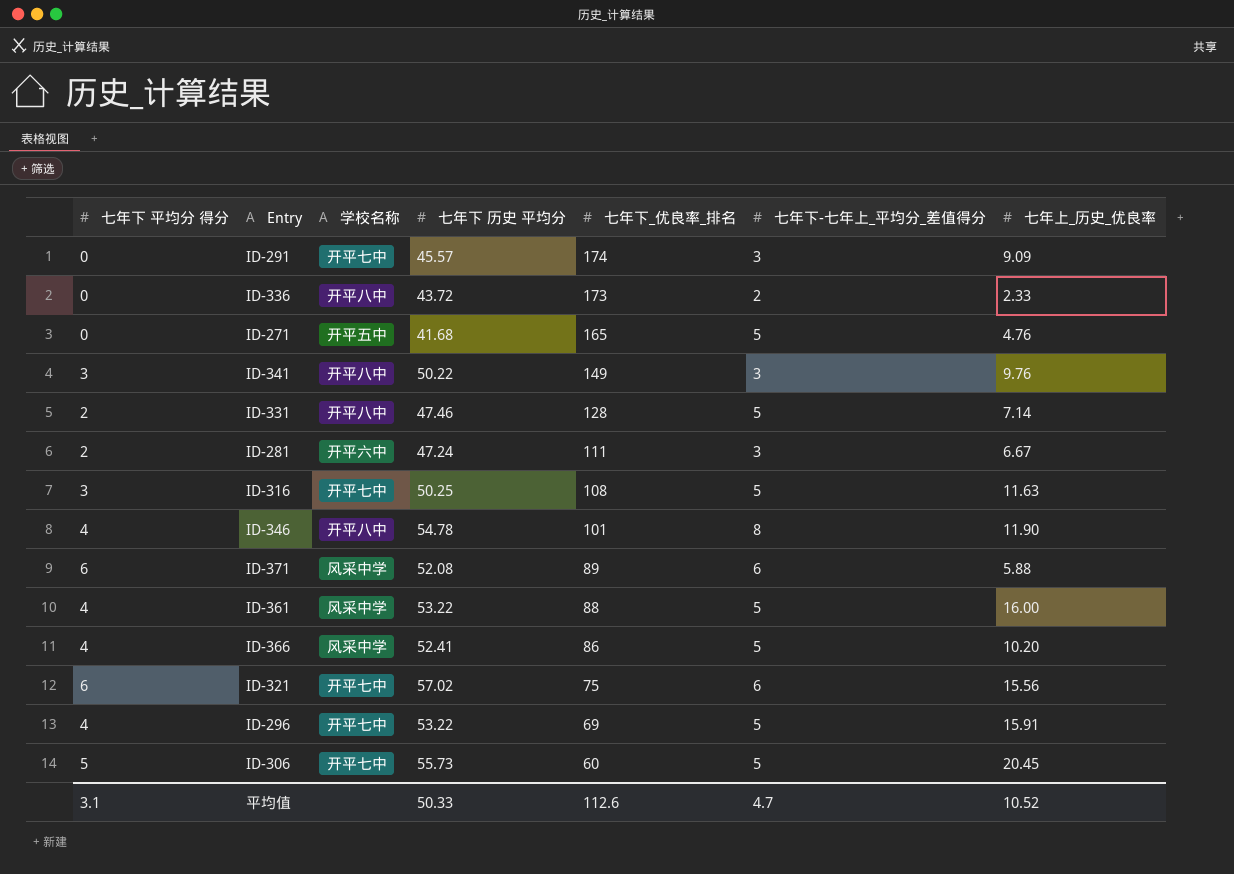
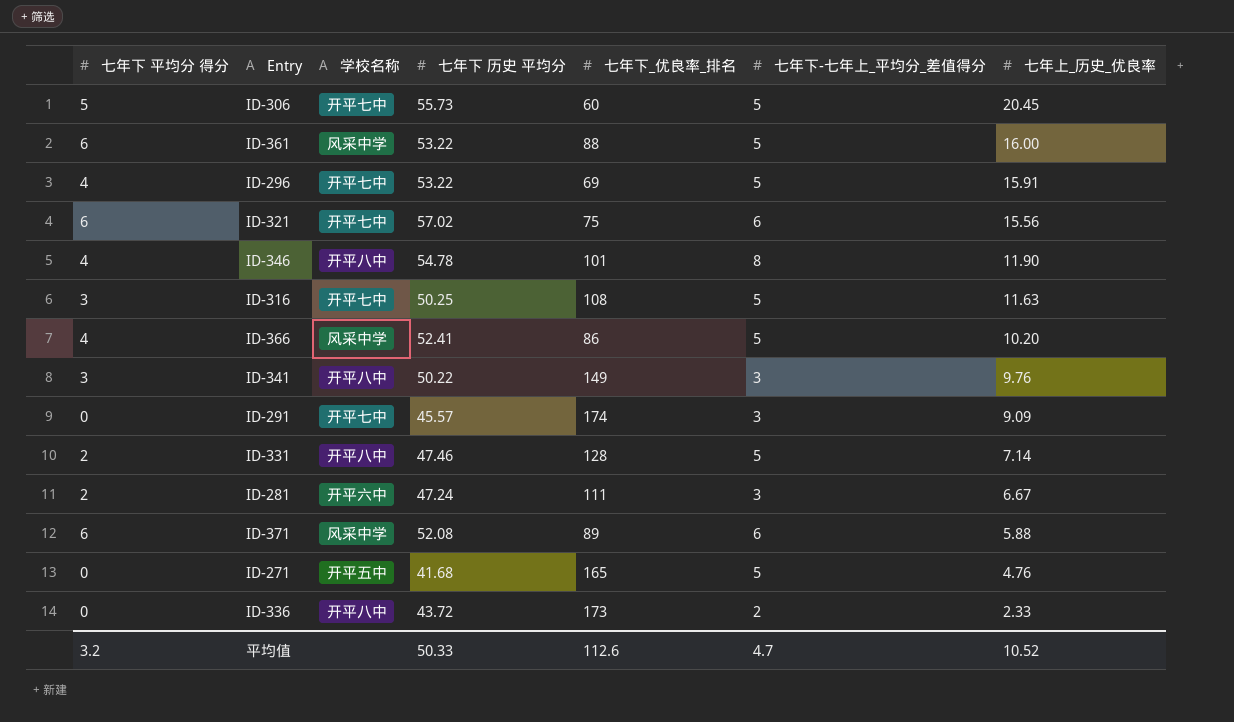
row order: 七年下_优良率_排名 descending -> 七年上_历史_优良率 descending
ID-361 | 七年下 平均分 得分: 4 -> 6
平均值 | 七年下 平均分 得分: 3.1 -> 3.2

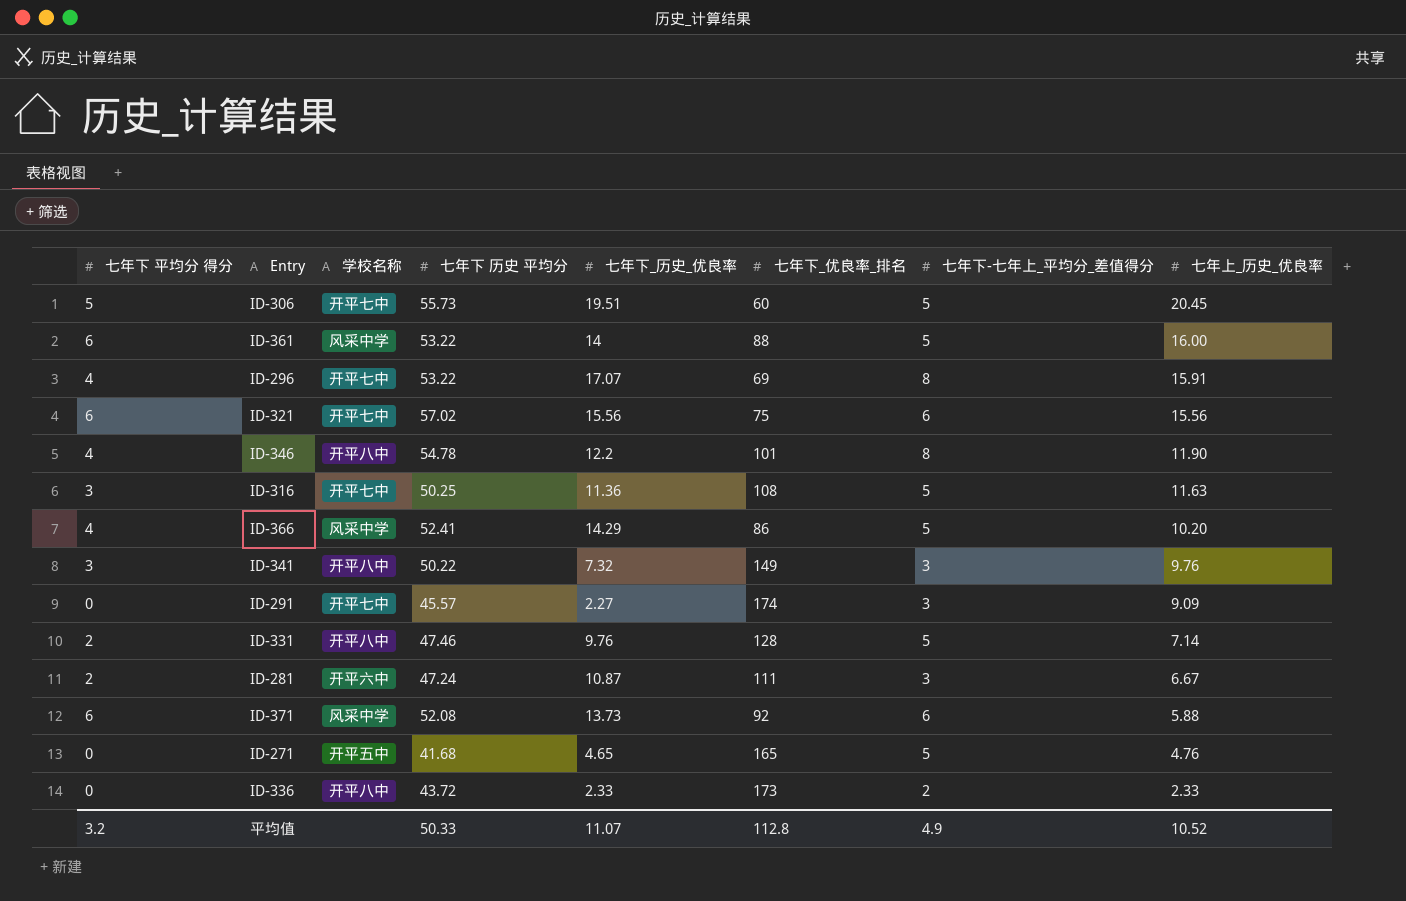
column 七年下_历史_优良率 | position: none -> 5
ID-296 | 七年下-七年上_平均分_差值得分: 5 -> 8
ID-371 | 七年下_优良率_排名: 89 -> 92
平均值 | 七年下_优良率_排名: 112.6 -> 112.8
平均值 | 七年下-七年上_平均分_差值得分: 4.7 -> 4.9

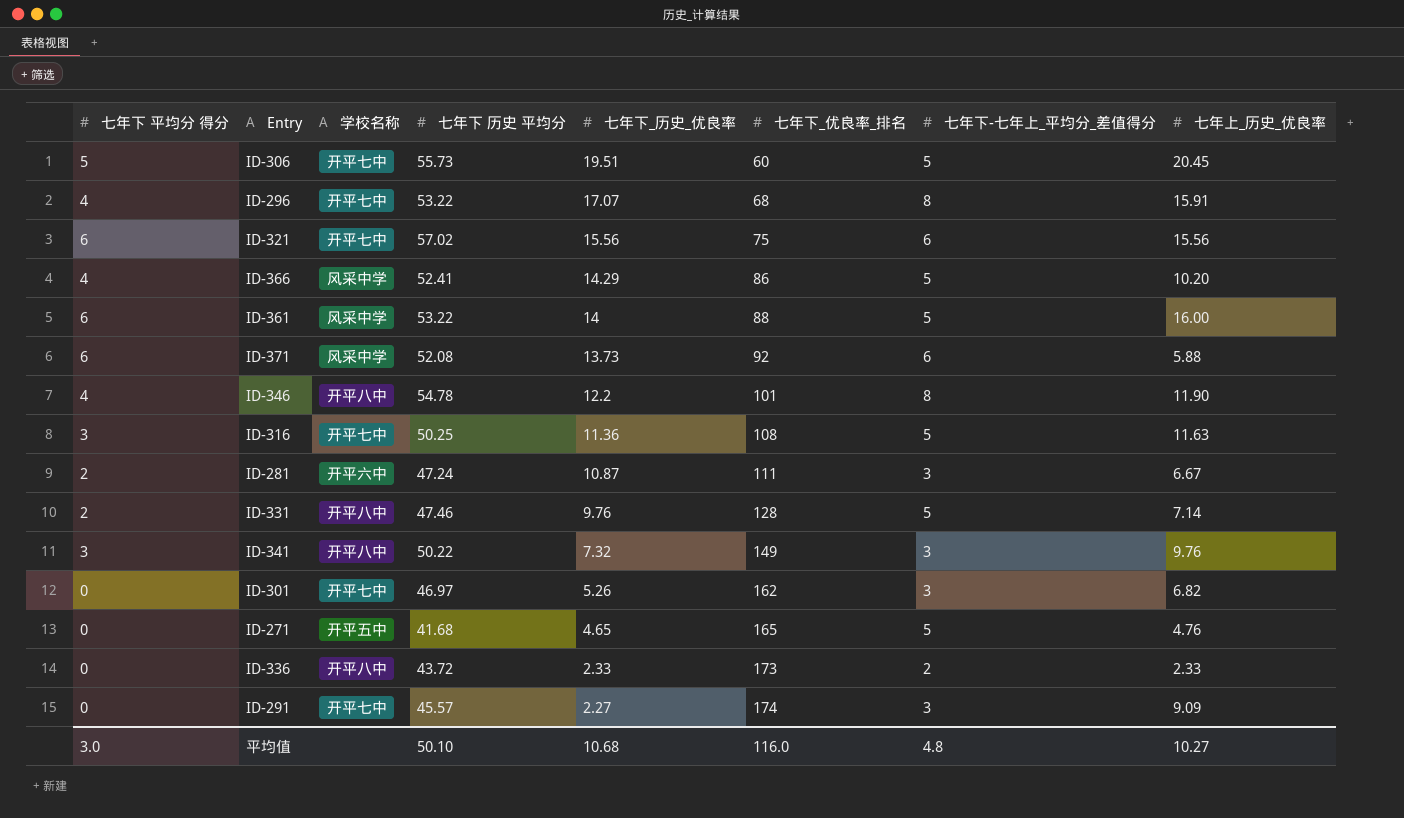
row order: 七年上_历史_优良率 descending -> 七年下_历史_优良率 descending
ID-296 | 七年下_优良率_排名: 69 -> 68
row ID-301: none -> 0 | 开平七中 | 46.97 | 5.26 | 162 | 3 | 6.82
平均值 | 七年下 平均分 得分: 3.2 -> 3.0
平均值 | 七年下 历史 平均分: 50.33 -> 50.10
平均值 | 七年下_历史_优良率: 11.07 -> 10.68
平均值 | 七年下_优良率_排名: 112.8 -> 116.0
平均值 | 七年下-七年上_平均分_差值得分: 4.9 -> 4.8
平均值 | 七年上_历史_优良率: 10.52 -> 10.27

